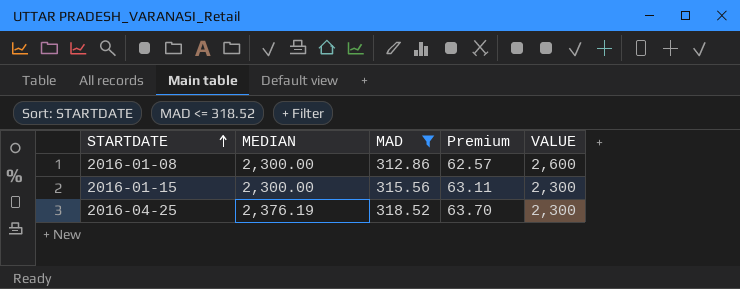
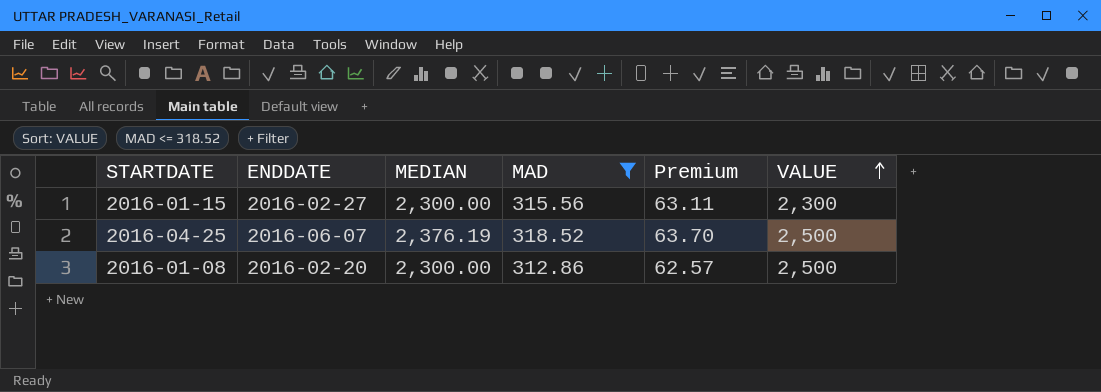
row order: STARTDATE ascending -> VALUE ascending
column ENDDATE | position: none -> 2
2016-04-25 | VALUE: 2,300 -> 2,500
2016-01-08 | VALUE: 2,600 -> 2,500

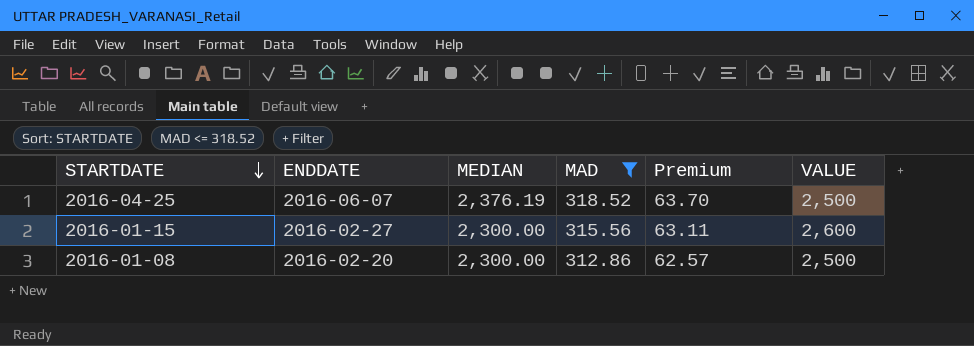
row order: VALUE ascending -> STARTDATE descending
2016-01-15 | VALUE: 2,300 -> 2,600

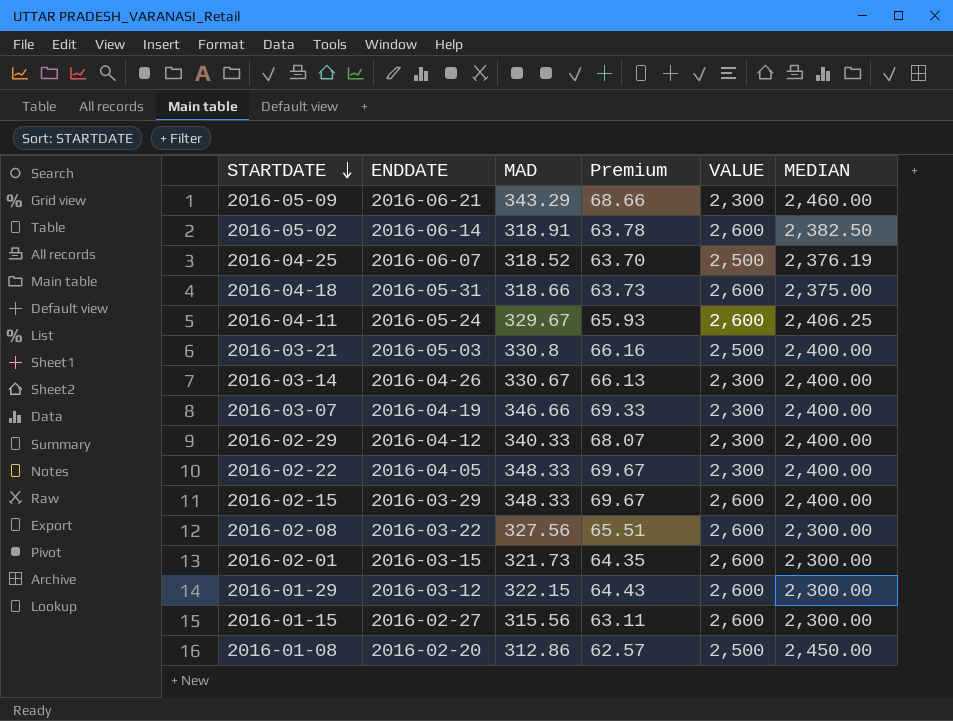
filter: MAD <= 318.52 -> none
column MEDIAN | position: 3 -> 6
2016-01-08 | MEDIAN: 2,300.00 -> 2,450.00

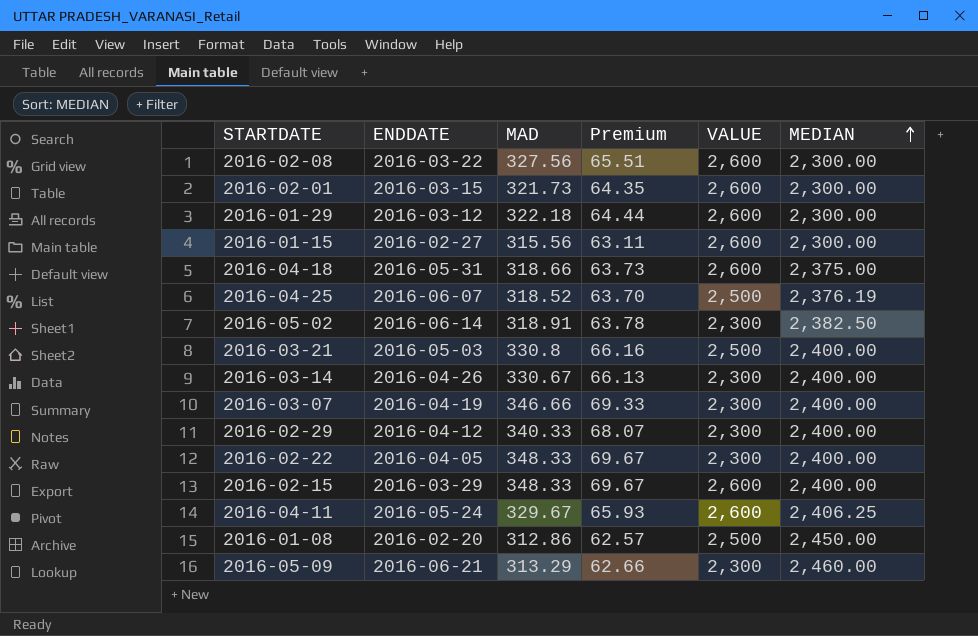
row order: STARTDATE descending -> MEDIAN ascending
2016-01-29 | MAD: 322.15 -> 322.18
2016-01-29 | Premium: 64.43 -> 64.44
2016-05-02 | VALUE: 2,600 -> 2,300
2016-05-09 | MAD: 343.29 -> 313.29
2016-05-09 | Premium: 68.66 -> 62.66

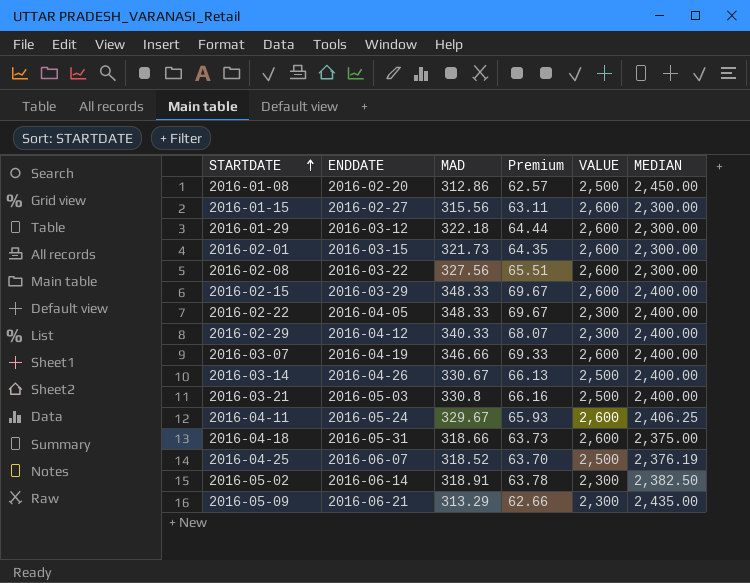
row order: MEDIAN ascending -> STARTDATE ascending
2016-03-07 | VALUE: 2,300 -> 2,600
2016-03-14 | VALUE: 2,300 -> 2,500
2016-05-09 | MEDIAN: 2,460.00 -> 2,435.00

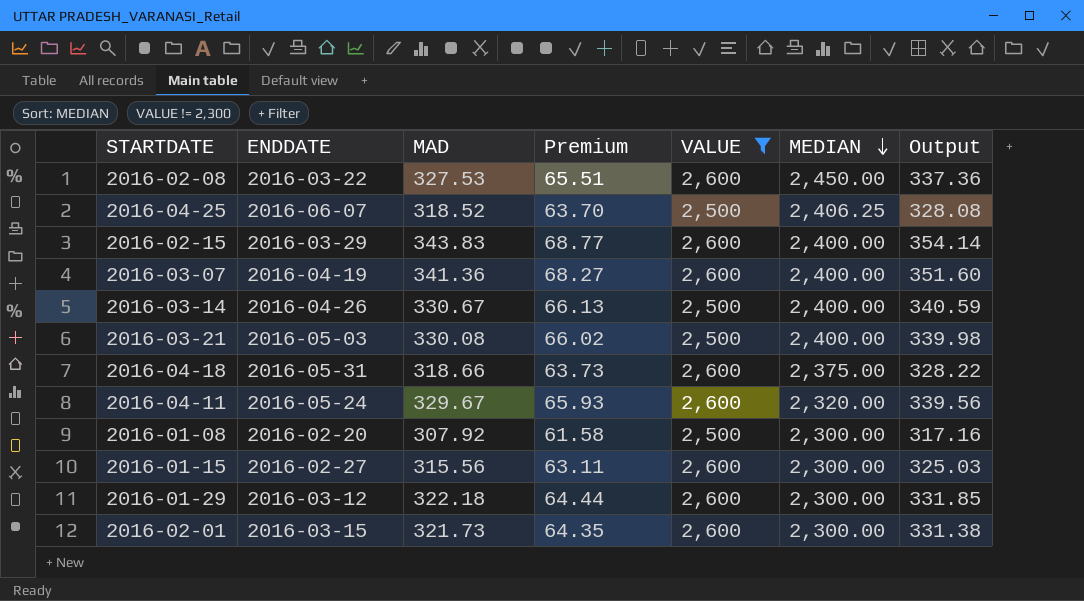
filter: none -> VALUE != 2,300
row order: STARTDATE ascending -> MEDIAN descending
column Output | formula: none -> [MAD] * 1.03
2016-02-08 | MAD: 327.56 -> 327.53
2016-02-08 | MEDIAN: 2,300.00 -> 2,450.00
2016-04-25 | MEDIAN: 2,376.19 -> 2,406.25
2016-02-15 | MAD: 348.33 -> 343.83
2016-02-15 | Premium: 69.67 -> 68.77
2016-03-07 | MAD: 346.66 -> 341.36
2016-03-07 | Premium: 69.33 -> 68.27
2016-03-21 | MAD: 330.8 -> 330.08
2016-03-21 | Premium: 66.16 -> 66.02
2016-04-11 | MEDIAN: 2,406.25 -> 2,320.00
2016-01-08 | MAD: 312.86 -> 307.92
2016-01-08 | Premium: 62.57 -> 61.58
2016-01-08 | MEDIAN: 2,450.00 -> 2,300.00

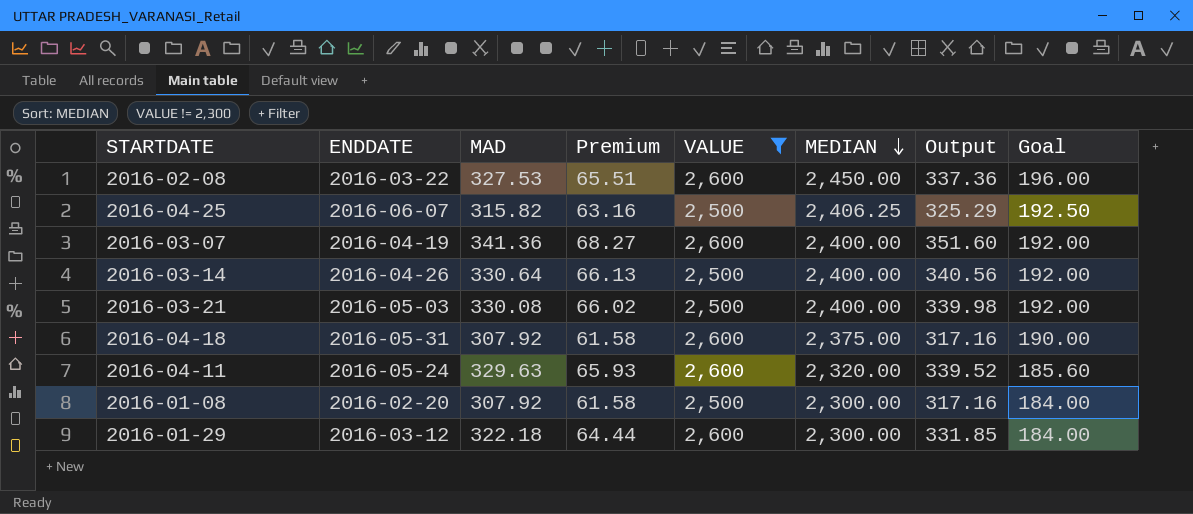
column Goal | formula: none -> [MEDIAN] * 0.08
row 2016-02-15: 2016-03-29 | 343.83 | 68.77 | 2,600 | 2,400.00 | 354.14 -> none
row 2016-01-15: 2016-02-27 | 315.56 | 63.11 | 2,600 | 2,300.00 | 325.03 -> none
row 2016-02-01: 2016-03-15 | 321.73 | 64.35 | 2,600 | 2,300.00 | 331.38 -> none
2016-04-25 | MAD: 318.52 -> 315.82
2016-04-25 | Premium: 63.70 -> 63.16
2016-04-25 | Output: 328.08 -> 325.29
2016-03-14 | MAD: 330.67 -> 330.64
2016-03-14 | Output: 340.59 -> 340.56
2016-04-18 | MAD: 318.66 -> 307.92
2016-04-18 | Premium: 63.73 -> 61.58
2016-04-18 | Output: 328.22 -> 317.16
2016-04-11 | MAD: 329.67 -> 329.63
2016-04-11 | Output: 339.56 -> 339.52

